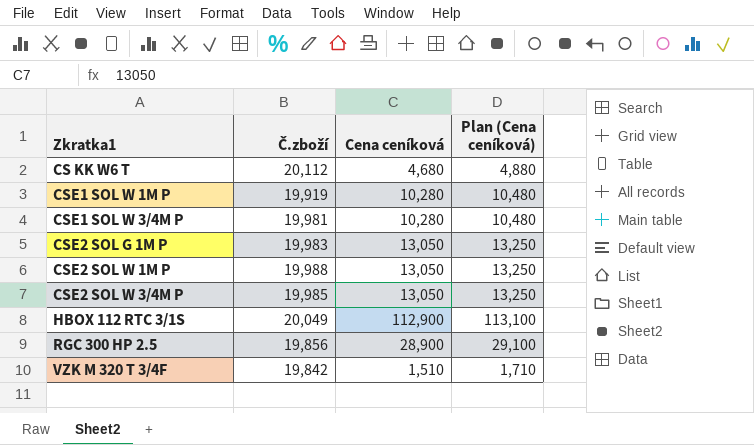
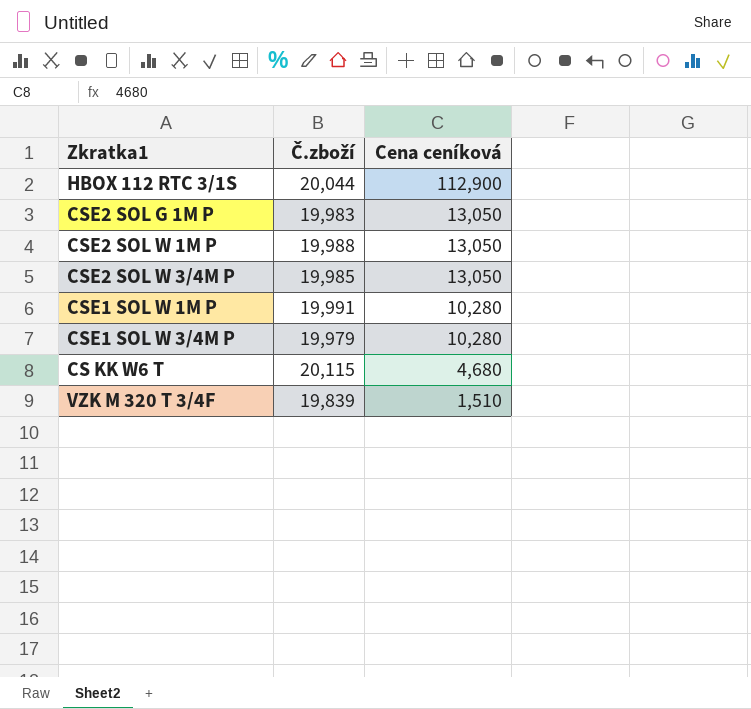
row order: Zkratka1 ascending -> Cena ceníková descending
column Plan (Cena ceníková) | formula: [Cena ceníková] + 200 -> none
row RGC 300 HP 2.5: 19,856 | 28,900 | 29,100 -> none
HBOX 112 RTC 3/1S | Č.zboží: 20,049 -> 20,044
CSE1 SOL W 1M P | Č.zboží: 19,919 -> 19,991
CSE1 SOL W 3/4M P | Č.zboží: 19,981 -> 19,979
CS KK W6 T | Č.zboží: 20,112 -> 20,115
VZK M 320 T 3/4F | Č.zboží: 19,842 -> 19,839

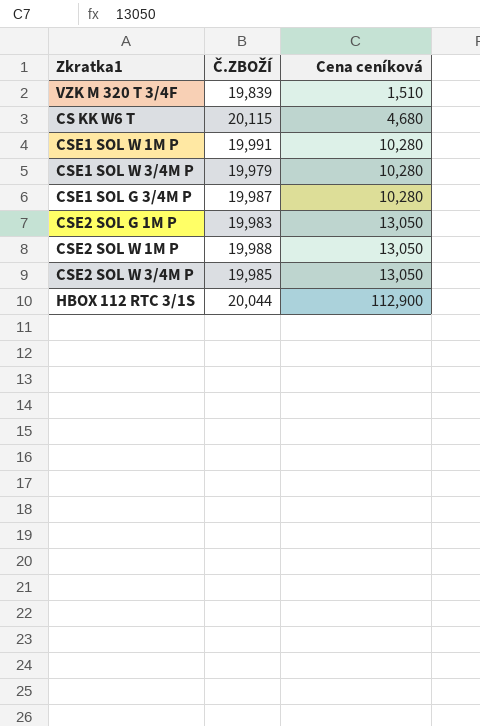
row order: Cena ceníková descending -> Cena ceníková ascending
column name: Č.zboží -> Č.ZBOŽÍ
row CSE1 SOL G 3/4M P: none -> 19,987 | 10,280

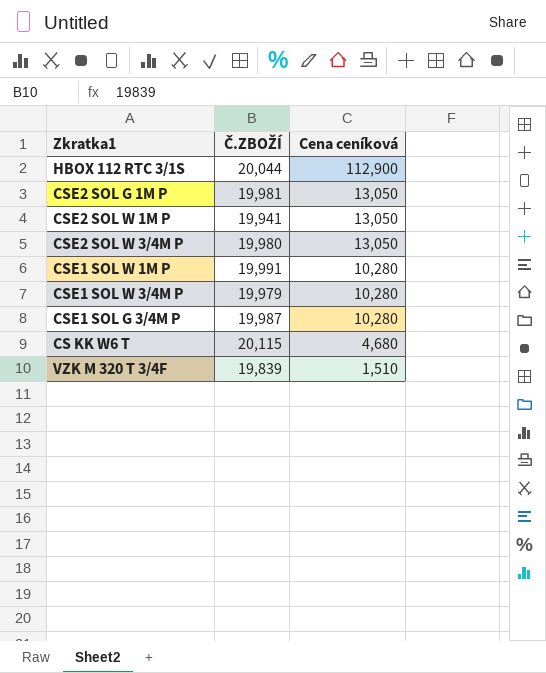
row order: Cena ceníková ascending -> Cena ceníková descending
CSE2 SOL G 1M P | Č.ZBOŽÍ: 19,983 -> 19,981
CSE2 SOL W 1M P | Č.ZBOŽÍ: 19,988 -> 19,941
CSE2 SOL W 3/4M P | Č.ZBOŽÍ: 19,985 -> 19,980

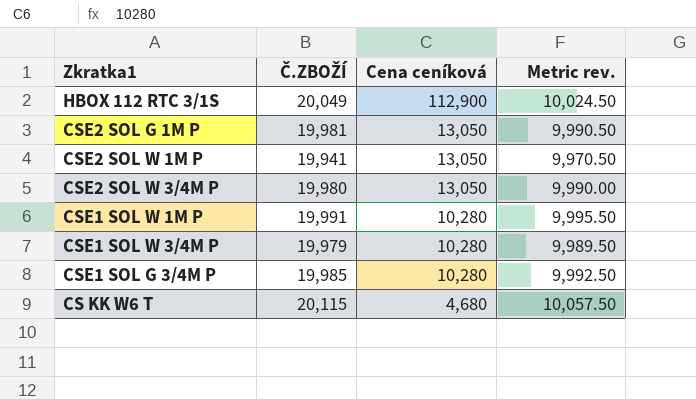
column Metric rev. | formula: none -> [Č.ZBOŽÍ] * 0.5
row VZK M 320 T 3/4F: 19,839 | 1,510 -> none
HBOX 112 RTC 3/1S | Č.ZBOŽÍ: 20,044 -> 20,049
CSE1 SOL G 3/4M P | Č.ZBOŽÍ: 19,987 -> 19,985

